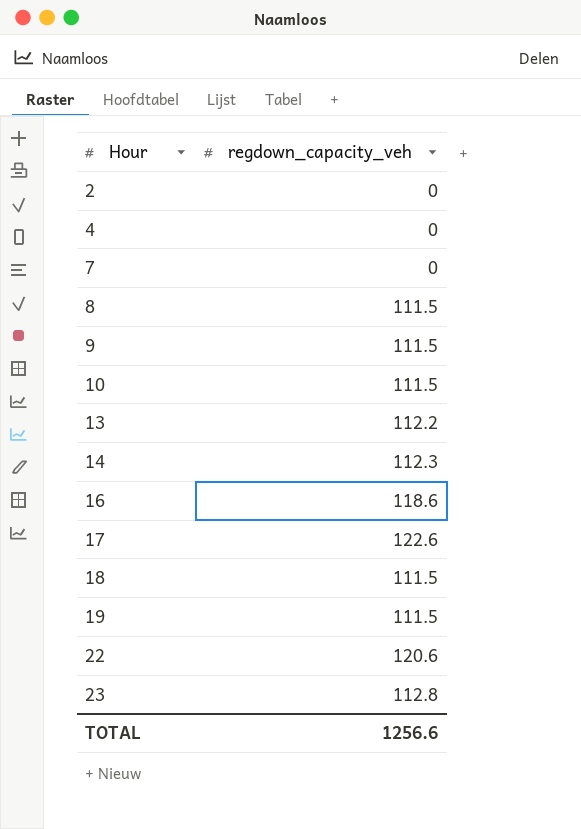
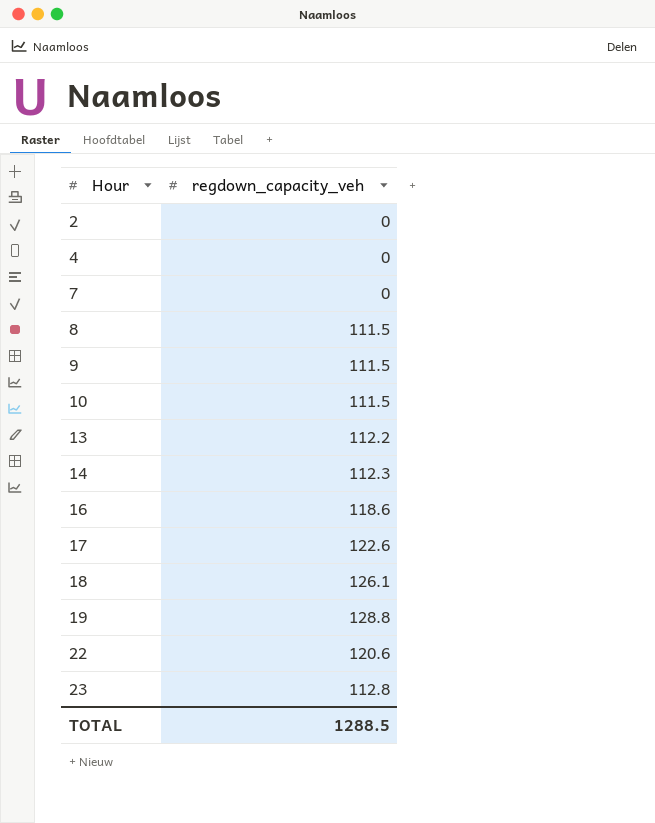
18 | regdown_capacity_veh: 111.5 -> 126.1
19 | regdown_capacity_veh: 111.5 -> 128.8
TOTAL | regdown_capacity_veh: 1256.6 -> 1288.5

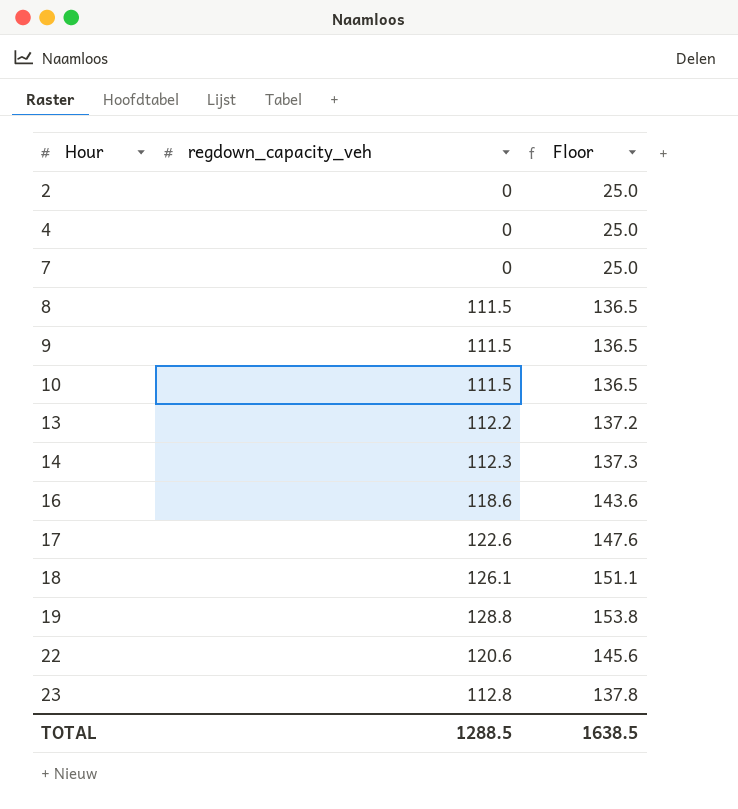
column Floor | formula: none -> [regdown_capacity_veh] + 25

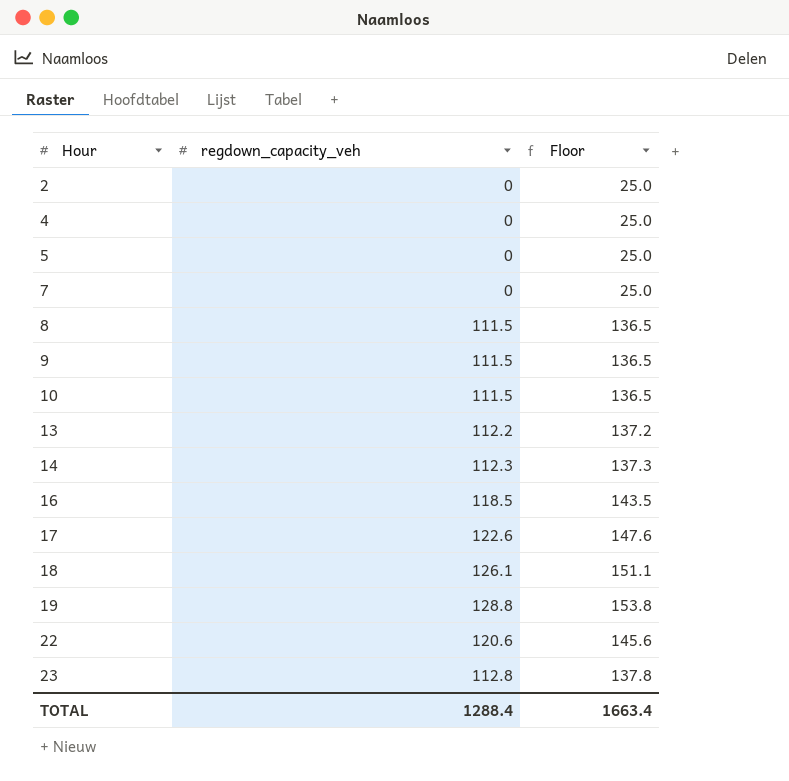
row 5: none -> 0 | 25.0
16 | regdown_capacity_veh: 118.6 -> 118.5
16 | Floor: 143.6 -> 143.5
TOTAL | regdown_capacity_veh: 1288.5 -> 1288.4
TOTAL | Floor: 1638.5 -> 1663.4

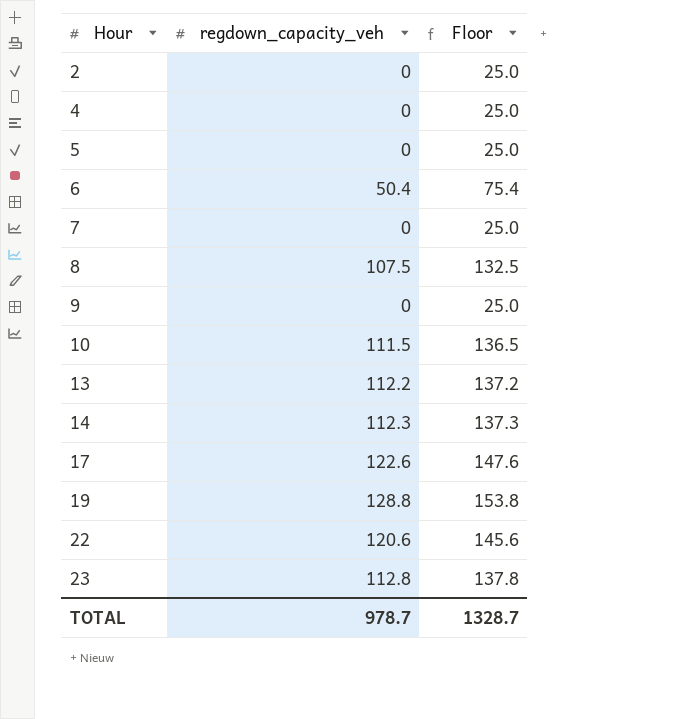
row 16: 118.5 | 143.5 -> none
row 18: 126.1 | 151.1 -> none
row 6: none -> 50.4 | 75.4
8 | regdown_capacity_veh: 111.5 -> 107.5
8 | Floor: 136.5 -> 132.5
9 | regdown_capacity_veh: 111.5 -> 0
9 | Floor: 136.5 -> 25.0
TOTAL | regdown_capacity_veh: 1288.4 -> 978.7
TOTAL | Floor: 1663.4 -> 1328.7

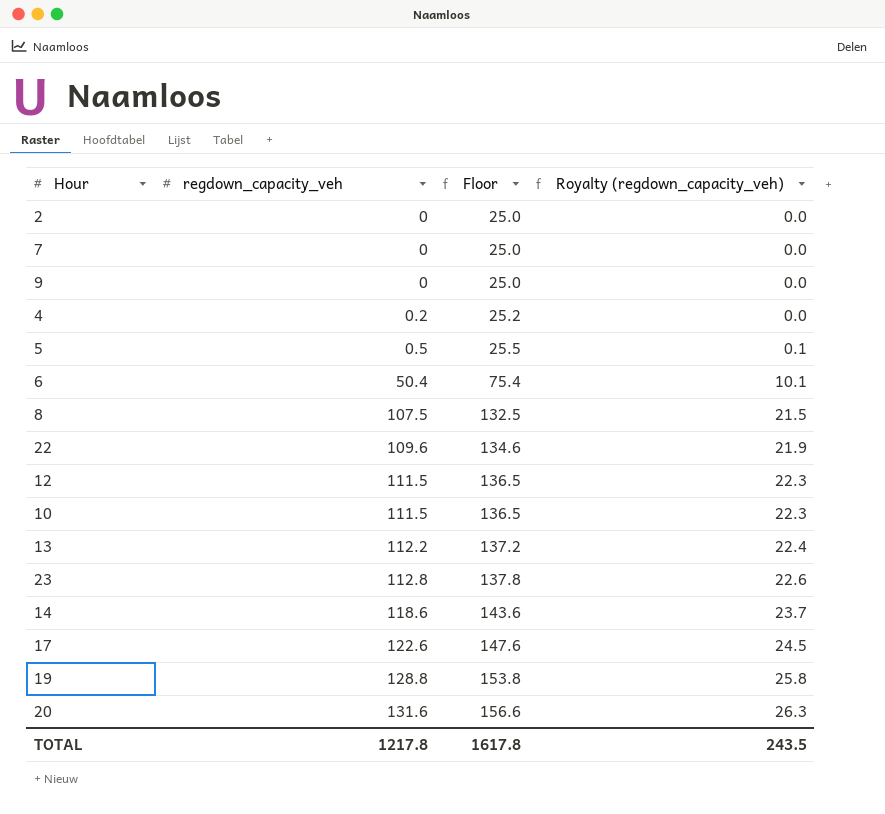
row order: Hour ascending -> regdown_capacity_veh ascending
column Royalty (regdown_capacity_veh) | formula: none -> [regdown_capacity_veh] * 0.2
4 | regdown_capacity_veh: 0 -> 0.2
4 | Floor: 25.0 -> 25.2
5 | regdown_capacity_veh: 0 -> 0.5
5 | Floor: 25.0 -> 25.5
22 | regdown_capacity_veh: 120.6 -> 109.6
22 | Floor: 145.6 -> 134.6
row 12: none -> 111.5 | 136.5 | 22.3
14 | regdown_capacity_veh: 112.3 -> 118.6
14 | Floor: 137.3 -> 143.6
row 20: none -> 131.6 | 156.6 | 26.3
TOTAL | regdown_capacity_veh: 978.7 -> 1217.8
TOTAL | Floor: 1328.7 -> 1617.8

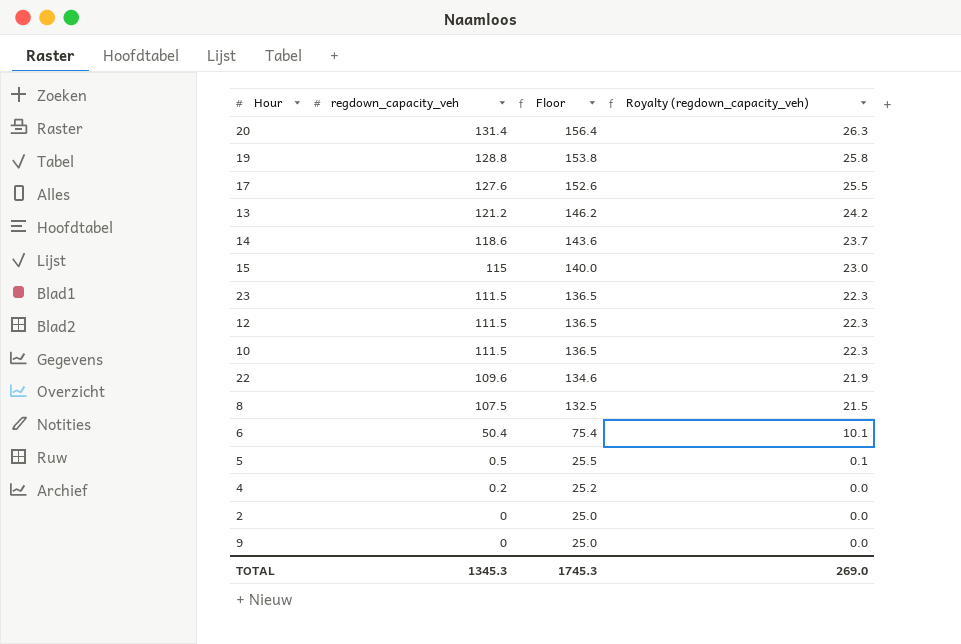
row order: regdown_capacity_veh ascending -> regdown_capacity_veh descending
row 7: 0 | 25.0 | 0.0 -> none
20 | regdown_capacity_veh: 131.6 -> 131.4
20 | Floor: 156.6 -> 156.4
17 | regdown_capacity_veh: 122.6 -> 127.6
17 | Floor: 147.6 -> 152.6
17 | Royalty (regdown_capacity_veh): 24.5 -> 25.5
13 | regdown_capacity_veh: 112.2 -> 121.2
13 | Floor: 137.2 -> 146.2
13 | Royalty (regdown_capacity_veh): 22.4 -> 24.2
row 15: none -> 115 | 140.0 | 23.0
23 | regdown_capacity_veh: 112.8 -> 111.5
23 | Floor: 137.8 -> 136.5
23 | Royalty (regdown_capacity_veh): 22.6 -> 22.3
TOTAL | regdown_capacity_veh: 1217.8 -> 1345.3
TOTAL | Floor: 1617.8 -> 1745.3
TOTAL | Royalty (regdown_capacity_veh): 243.5 -> 269.0

